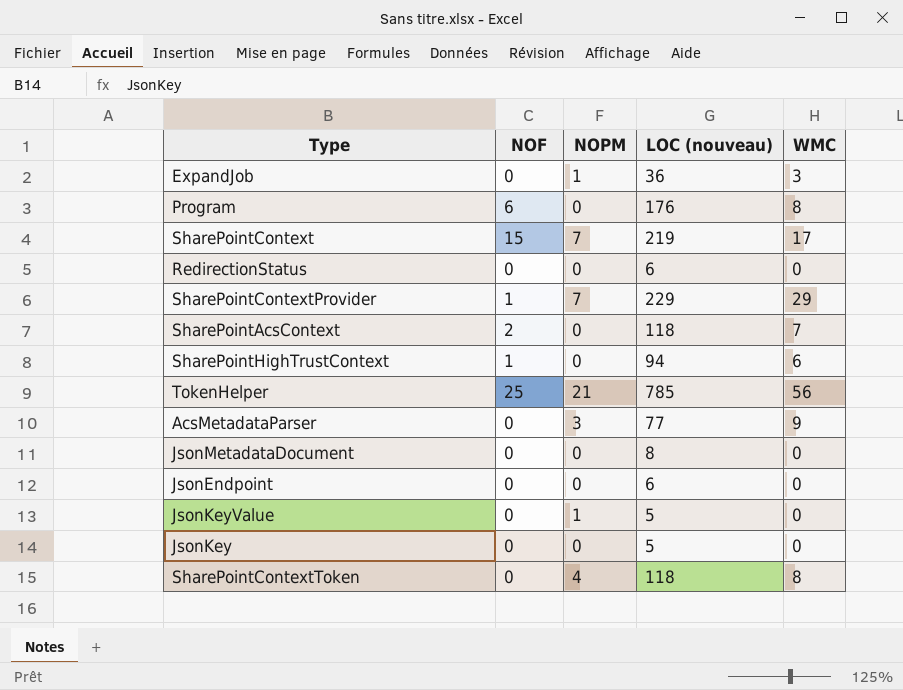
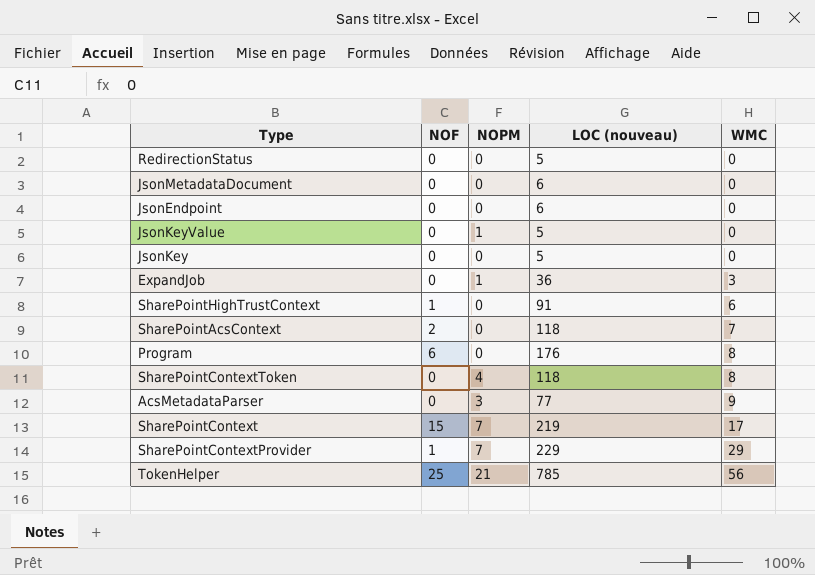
row order: none -> WMC ascending
RedirectionStatus | LOC (nouveau): 6 -> 5
JsonMetadataDocument | LOC (nouveau): 8 -> 6
SharePointHighTrustContext | LOC (nouveau): 94 -> 91

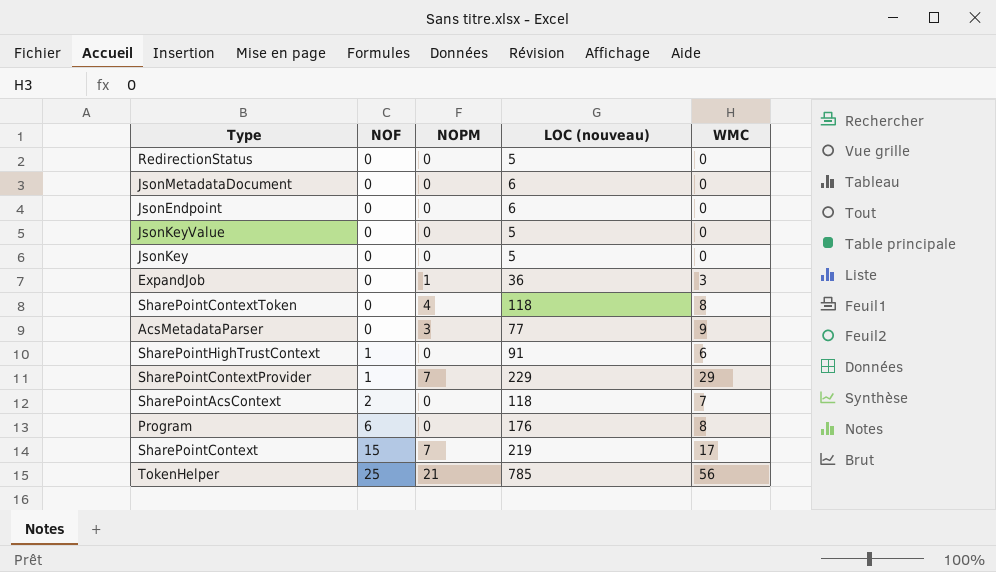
row order: WMC ascending -> NOF ascending
JsonKeyValue | NOPM: 1 -> 0

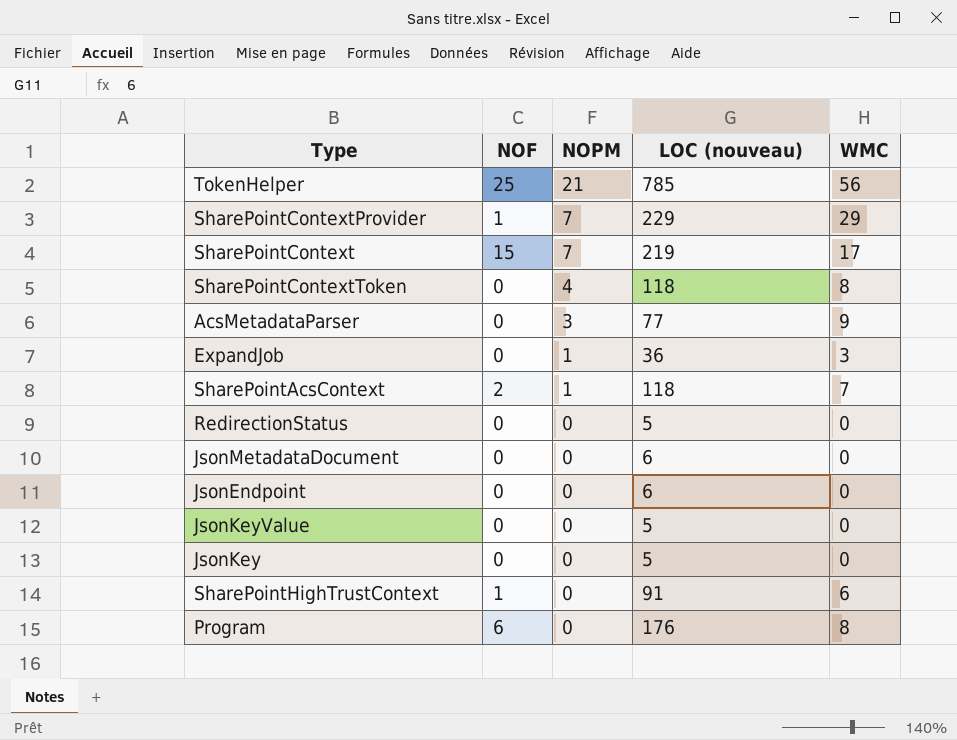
row order: NOF ascending -> NOPM descending
SharePointAcsContext | NOPM: 0 -> 1

